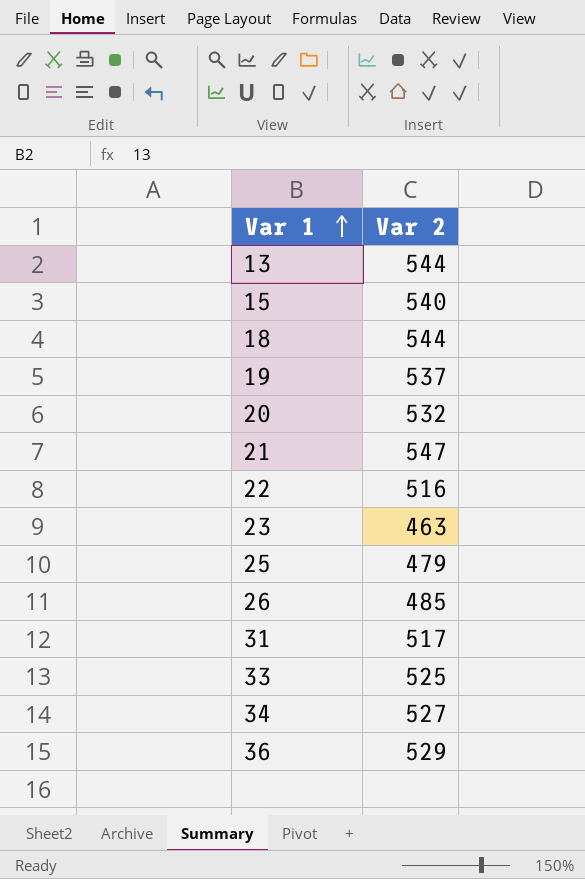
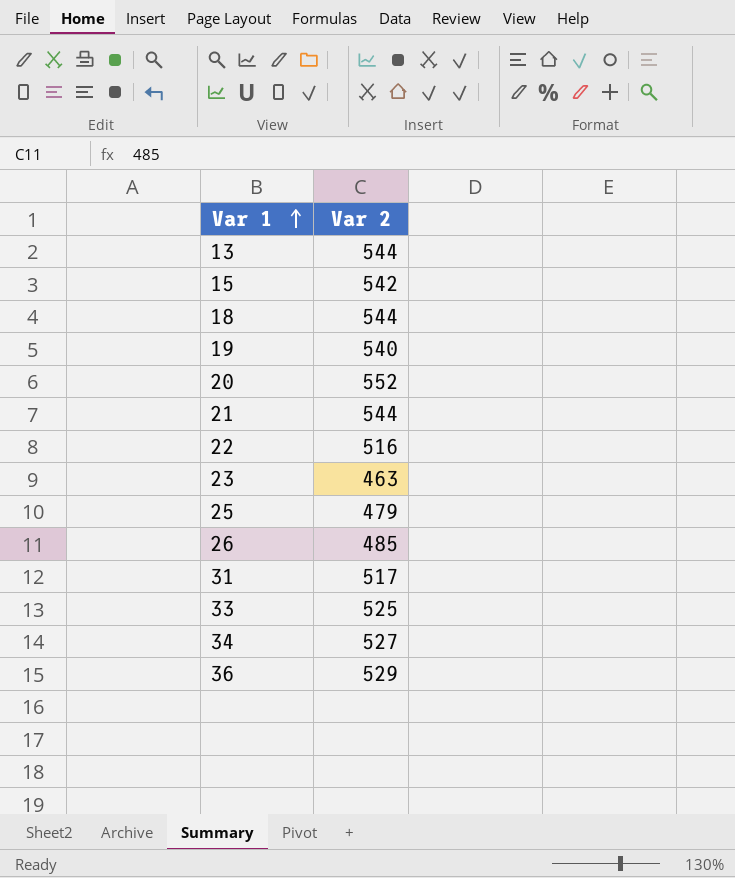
15 | Var 2: 540 -> 542
19 | Var 2: 537 -> 540
20 | Var 2: 532 -> 552
21 | Var 2: 547 -> 544

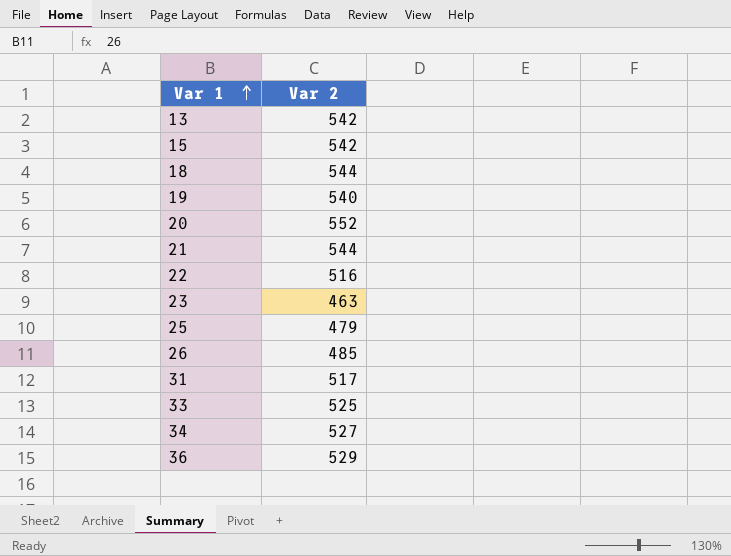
13 | Var 2: 544 -> 542

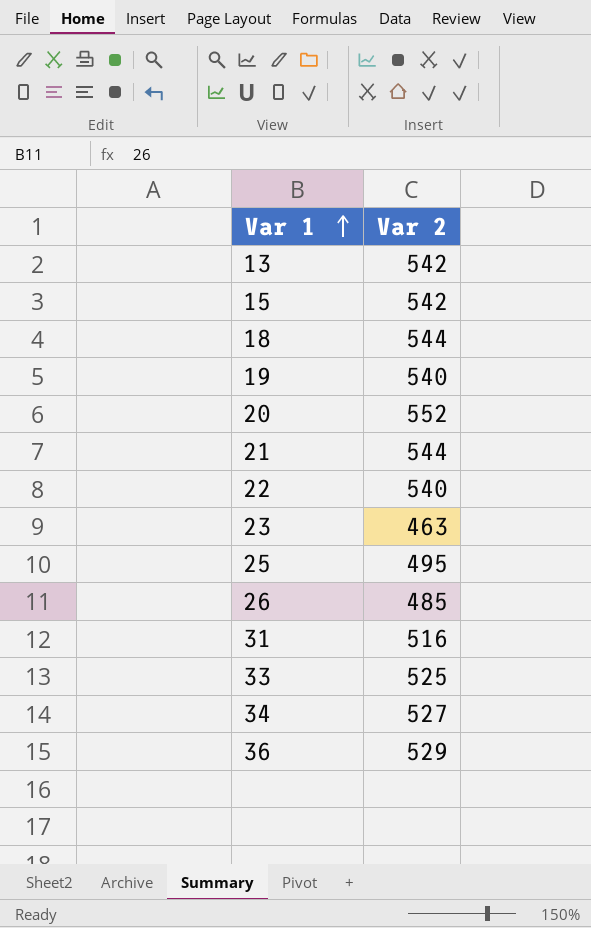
22 | Var 2: 516 -> 540
25 | Var 2: 479 -> 495
31 | Var 2: 517 -> 516

